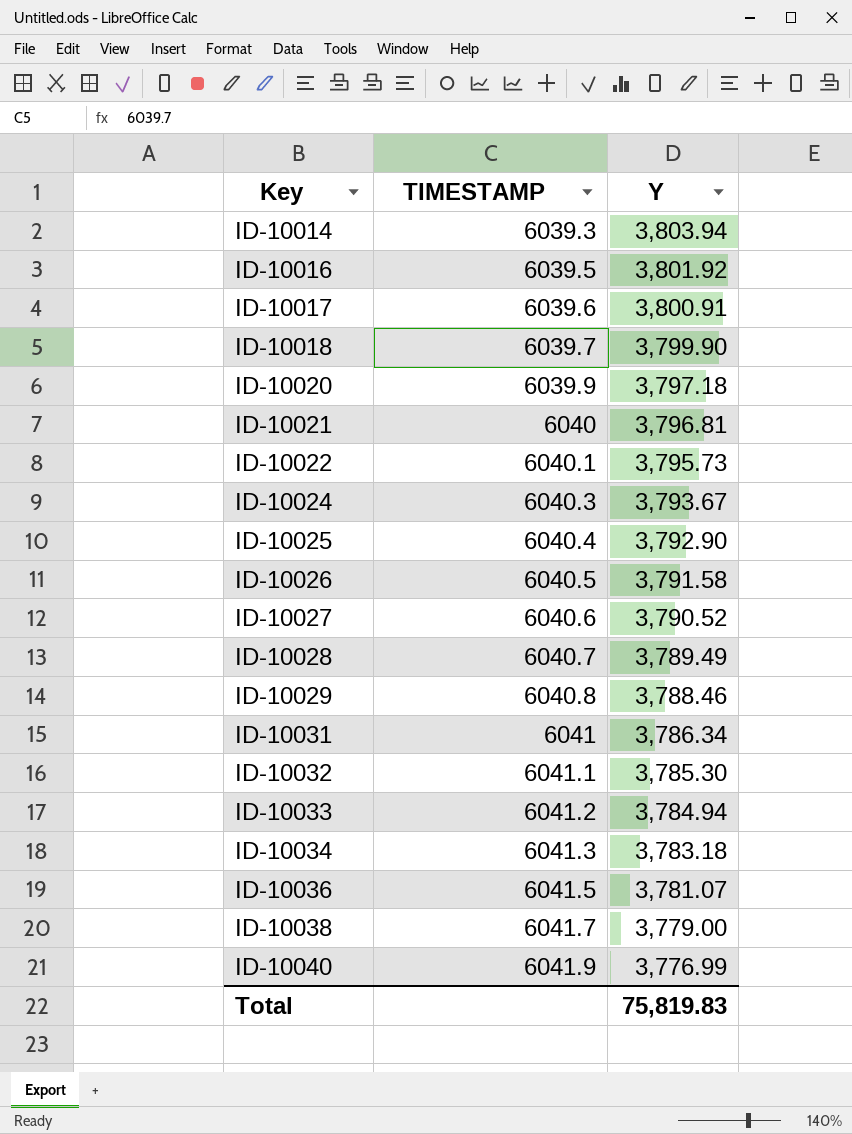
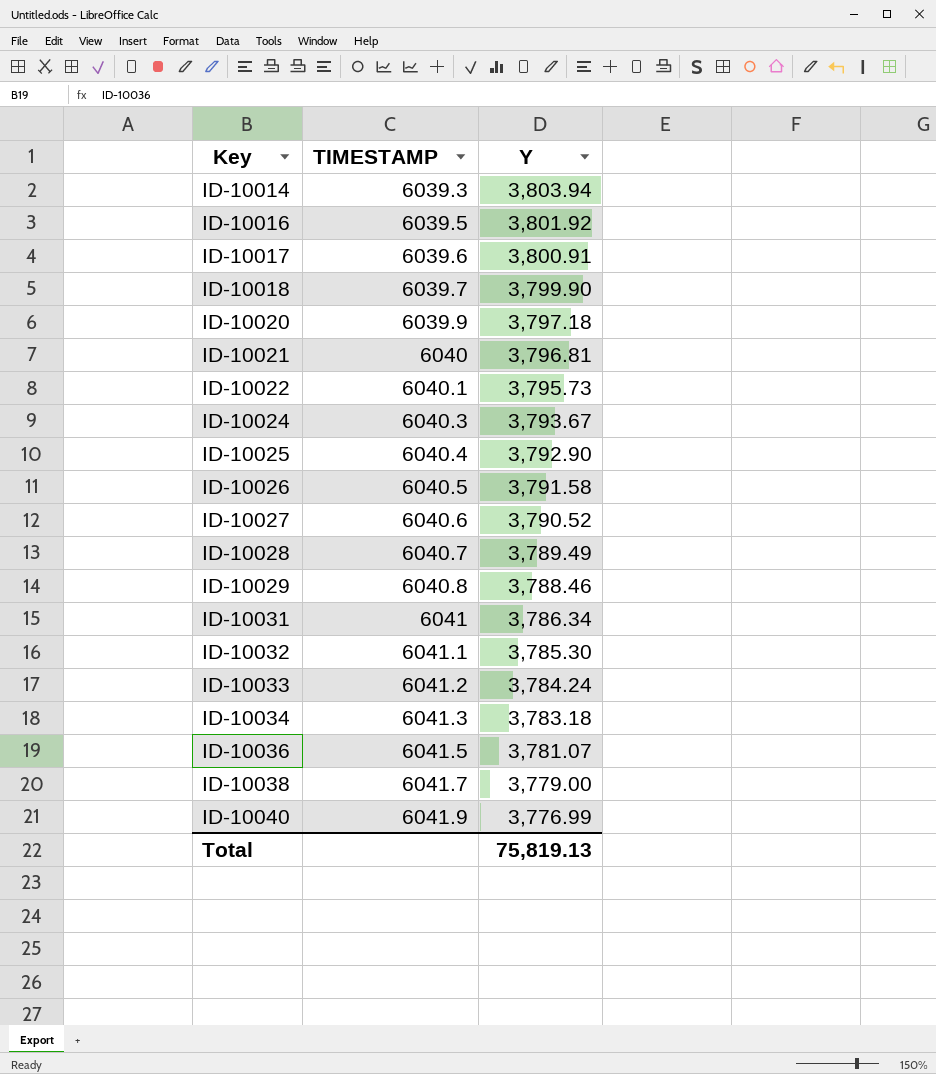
ID-10033 | Y: 3,784.94 -> 3,784.24
Total | Y: 75,819.83 -> 75,819.13

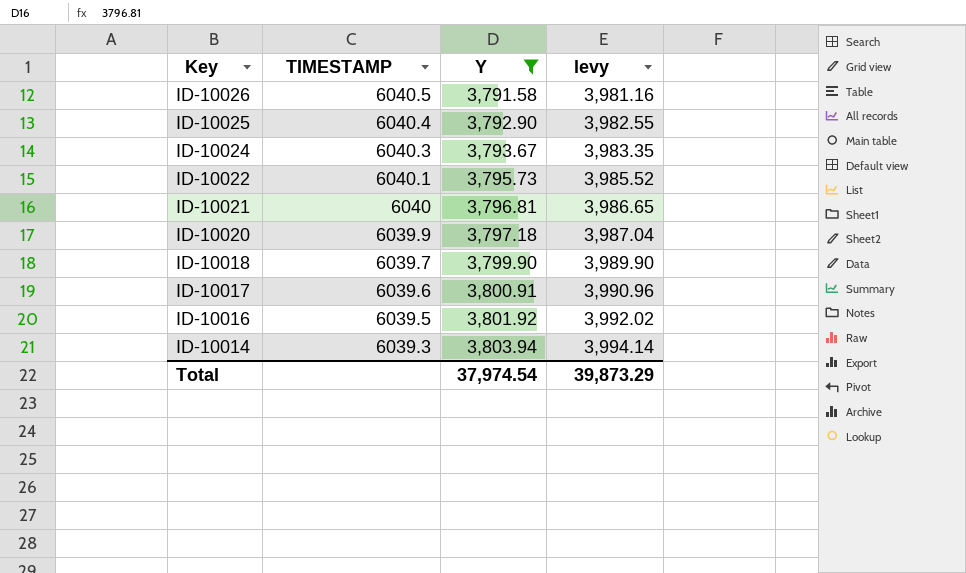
filter: none -> Y >= 3,791.58
row order: Key ascending -> Key descending
column levy | formula: none -> [Y] * 1.05
Total | Y: 75,819.13 -> 37,974.54

